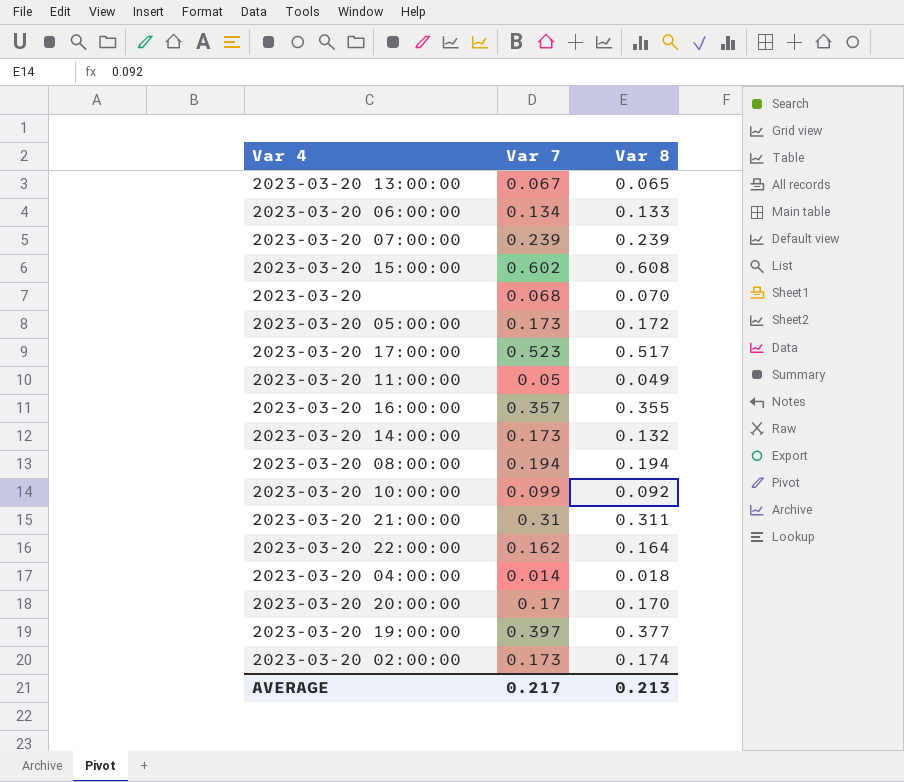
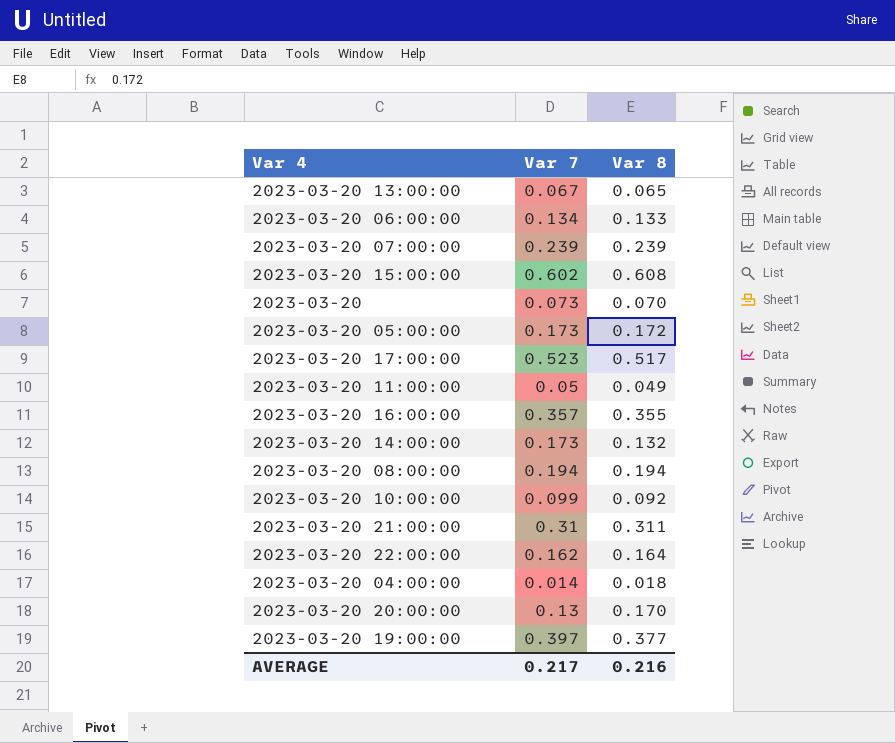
row 2023-03-20 02:00:00: 0.173 | 0.174 -> none
2023-03-20 | Var 7: 0.068 -> 0.073
2023-03-20 20:00:00 | Var 7: 0.17 -> 0.13
AVERAGE | Var 8: 0.213 -> 0.216

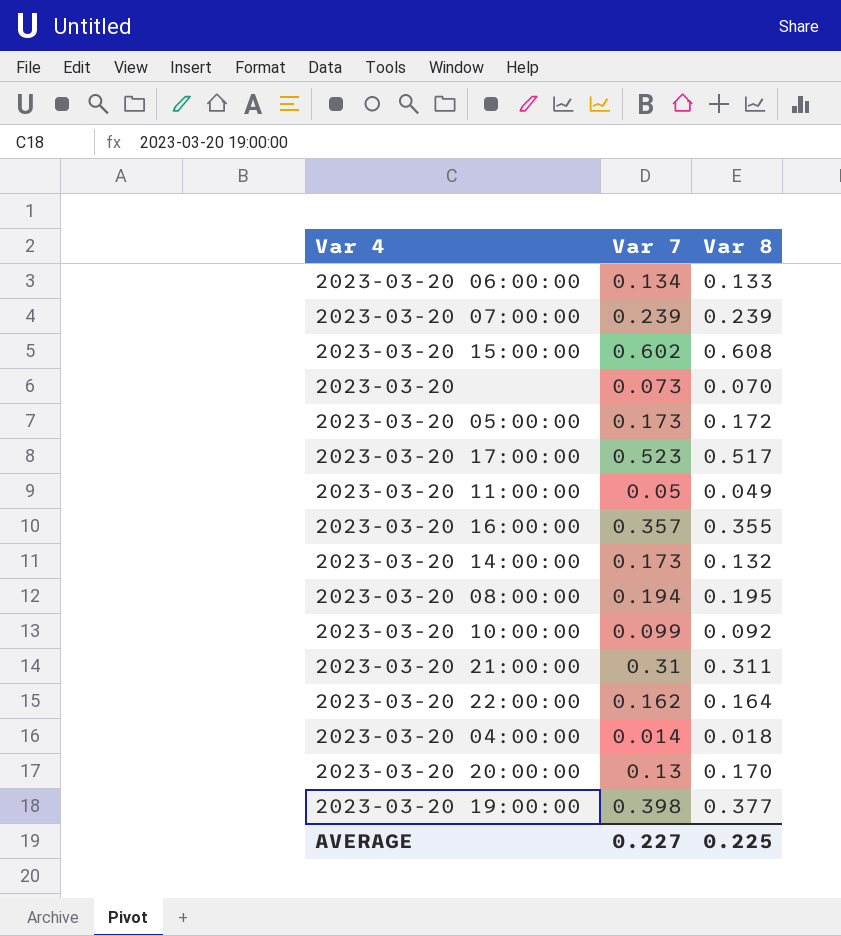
row 2023-03-20 13:00:00: 0.067 | 0.065 -> none
2023-03-20 08:00:00 | Var 8: 0.194 -> 0.195
2023-03-20 19:00:00 | Var 7: 0.397 -> 0.398
AVERAGE | Var 7: 0.217 -> 0.227
AVERAGE | Var 8: 0.216 -> 0.225

